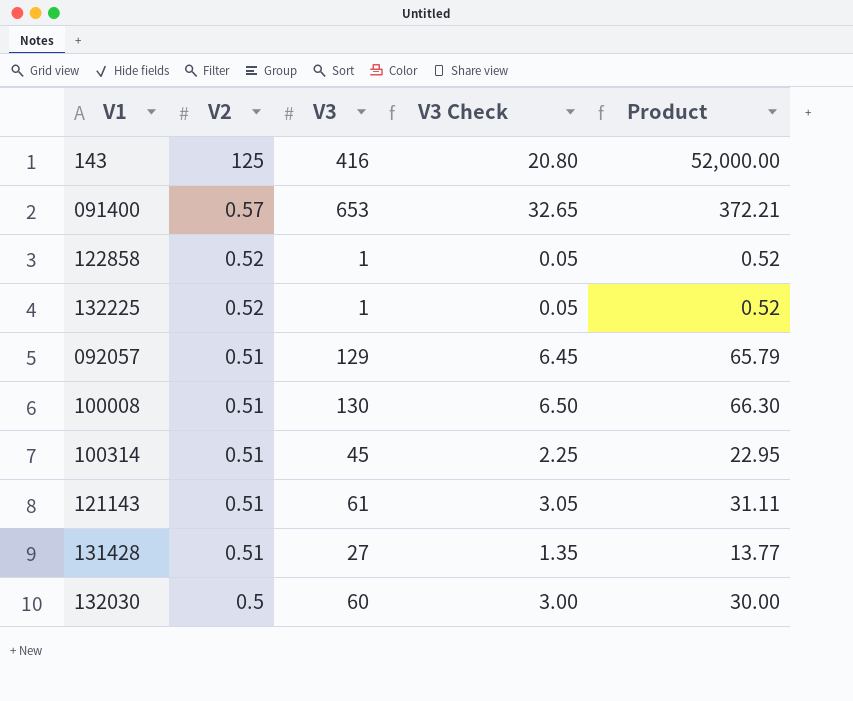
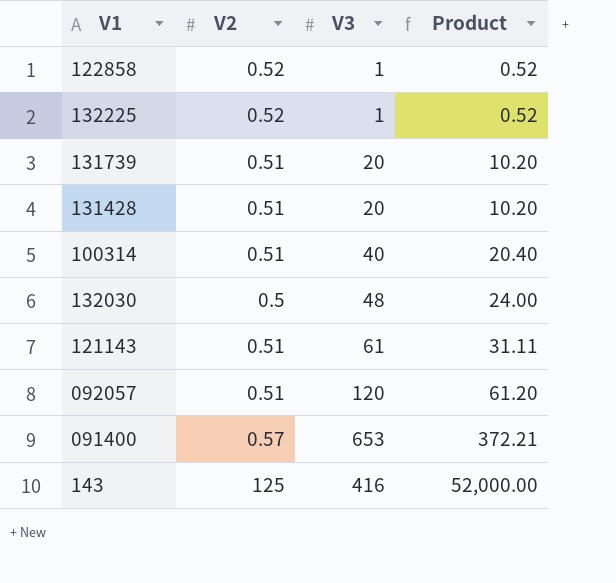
row order: V2 descending -> Product ascending
column V3 Check | formula: [V3] * 0.05 -> none
row 100008: 0.51 | 130 | 6.50 | 66.30 -> none
row 131739: none -> 0.51 | 20 | 10.20
131428 | V3: 27 -> 20
131428 | Product: 13.77 -> 10.20
100314 | V3: 45 -> 40
100314 | Product: 22.95 -> 20.40
132030 | V3: 60 -> 48
132030 | Product: 30.00 -> 24.00
092057 | V3: 129 -> 120
092057 | Product: 65.79 -> 61.20

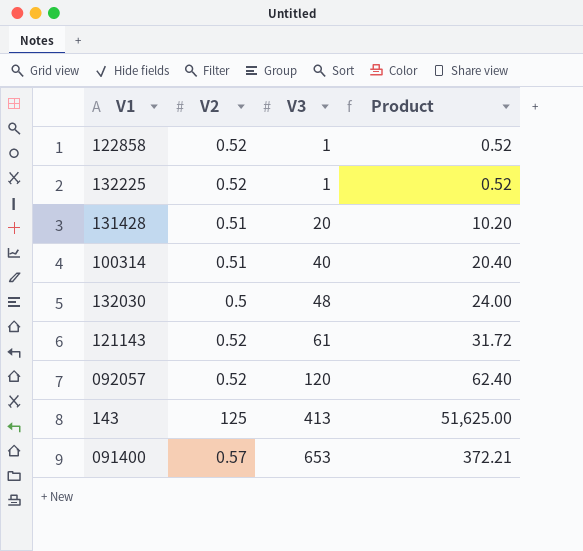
row order: Product ascending -> V3 ascending
row 131739: 0.51 | 20 | 10.20 -> none
121143 | V2: 0.51 -> 0.52
121143 | Product: 31.11 -> 31.72
092057 | V2: 0.51 -> 0.52
092057 | Product: 61.20 -> 62.40
143 | V3: 416 -> 413
143 | Product: 52,000.00 -> 51,625.00

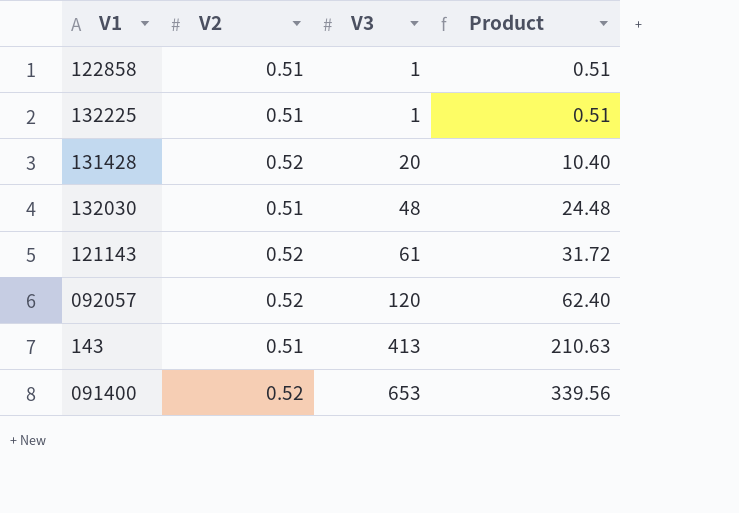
row 100314: 0.51 | 40 | 20.40 -> none
122858 | V2: 0.52 -> 0.51
122858 | Product: 0.52 -> 0.51
132225 | V2: 0.52 -> 0.51
132225 | Product: 0.52 -> 0.51
131428 | V2: 0.51 -> 0.52
131428 | Product: 10.20 -> 10.40
132030 | V2: 0.5 -> 0.51
132030 | Product: 24.00 -> 24.48
143 | V2: 125 -> 0.51
143 | Product: 51,625.00 -> 210.63
091400 | V2: 0.57 -> 0.52
091400 | Product: 372.21 -> 339.56

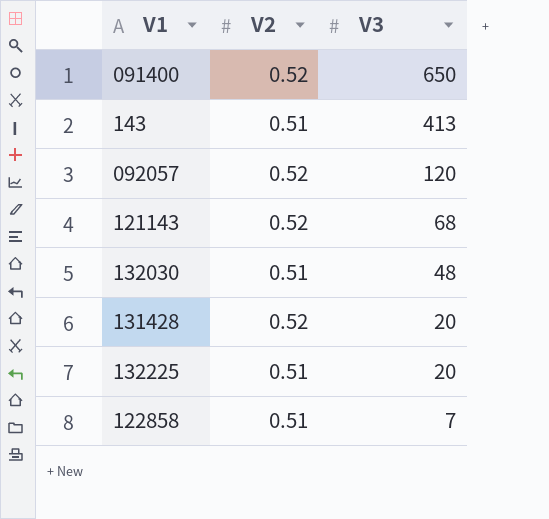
row order: V3 ascending -> V3 descending
column Product | formula: [V2] * [V3] -> none
091400 | V3: 653 -> 650
121143 | V3: 61 -> 68
132225 | V3: 1 -> 20
122858 | V3: 1 -> 7

